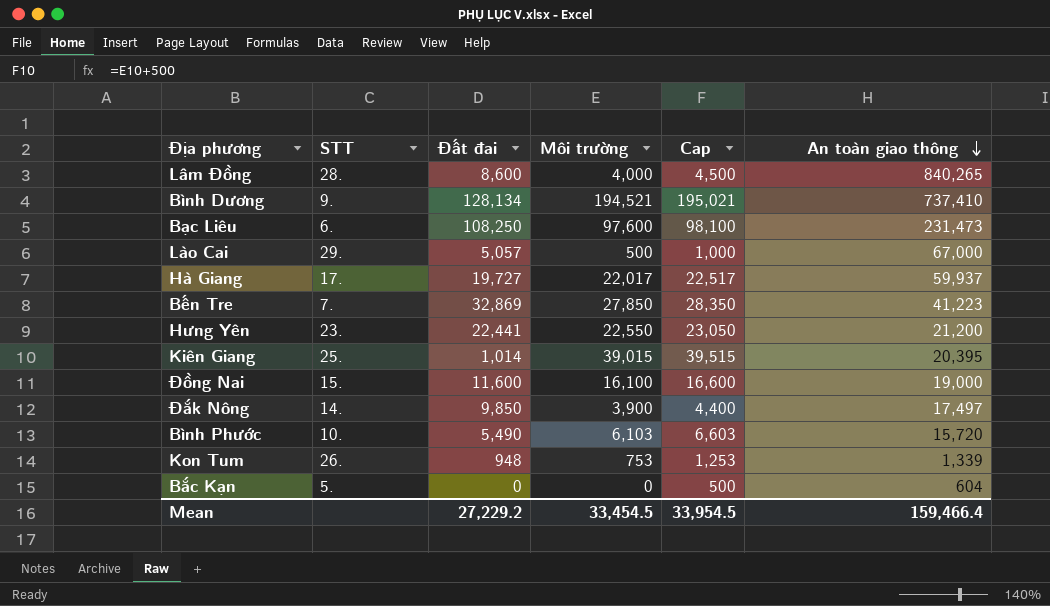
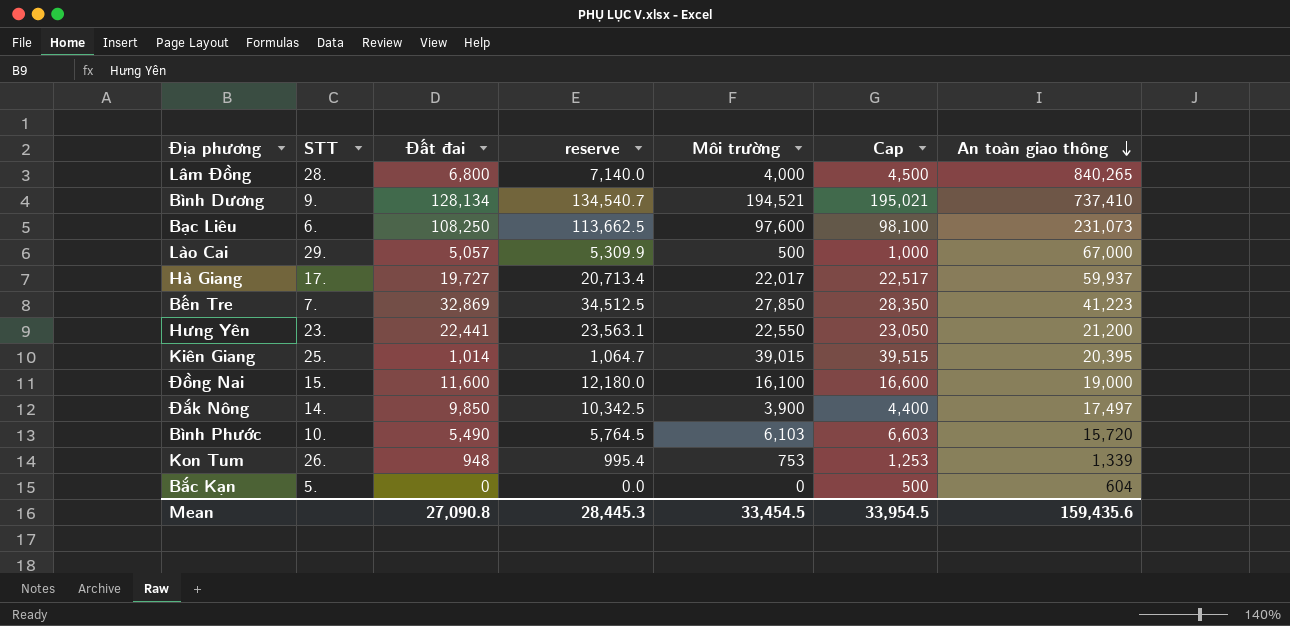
column reserve | formula: none -> [Đất đai] * 1.05
Lâm Đồng | Đất đai: 8,600 -> 6,800
Bạc Liêu | An toàn giao thông: 231,473 -> 231,073
Mean | Đất đai: 27,229.2 -> 27,090.8
Mean | An toàn giao thông: 159,466.4 -> 159,435.6

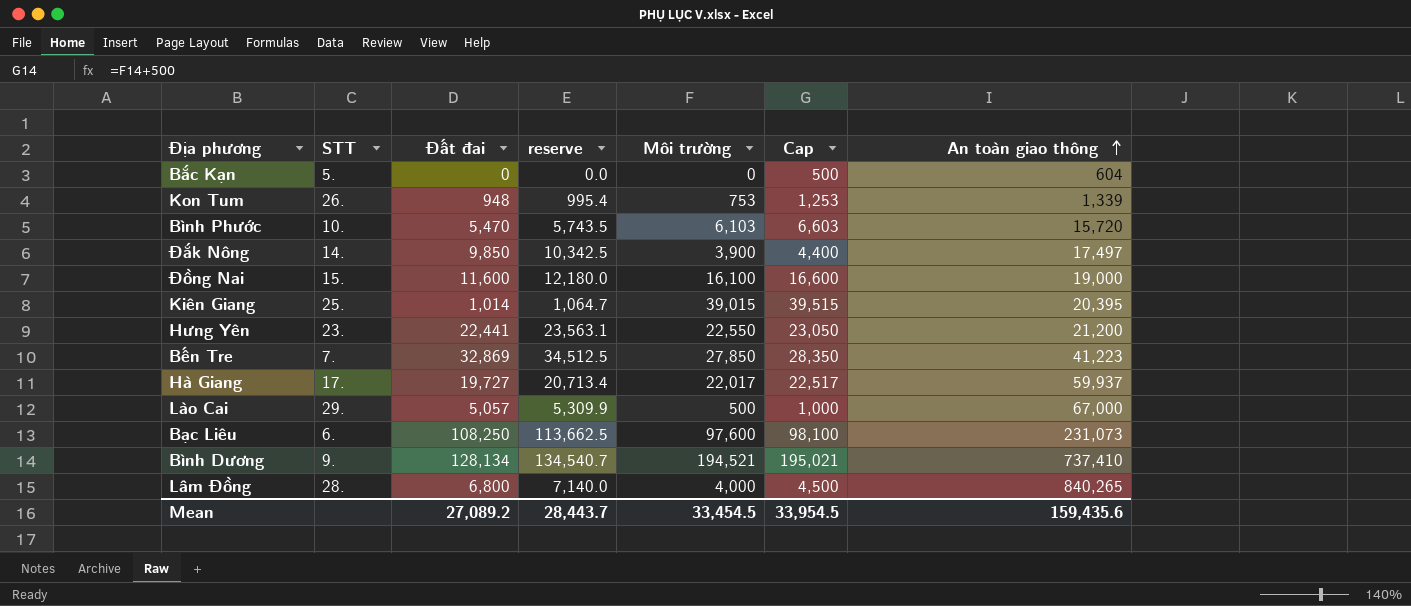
row order: An toàn giao thông descending -> An toàn giao thông ascending
Bình Phước | Đất đai: 5,490 -> 5,470
Bình Phước | reserve: 5,764.5 -> 5,743.5
Mean | Đất đai: 27,090.8 -> 27,089.2
Mean | reserve: 28,445.3 -> 28,443.7

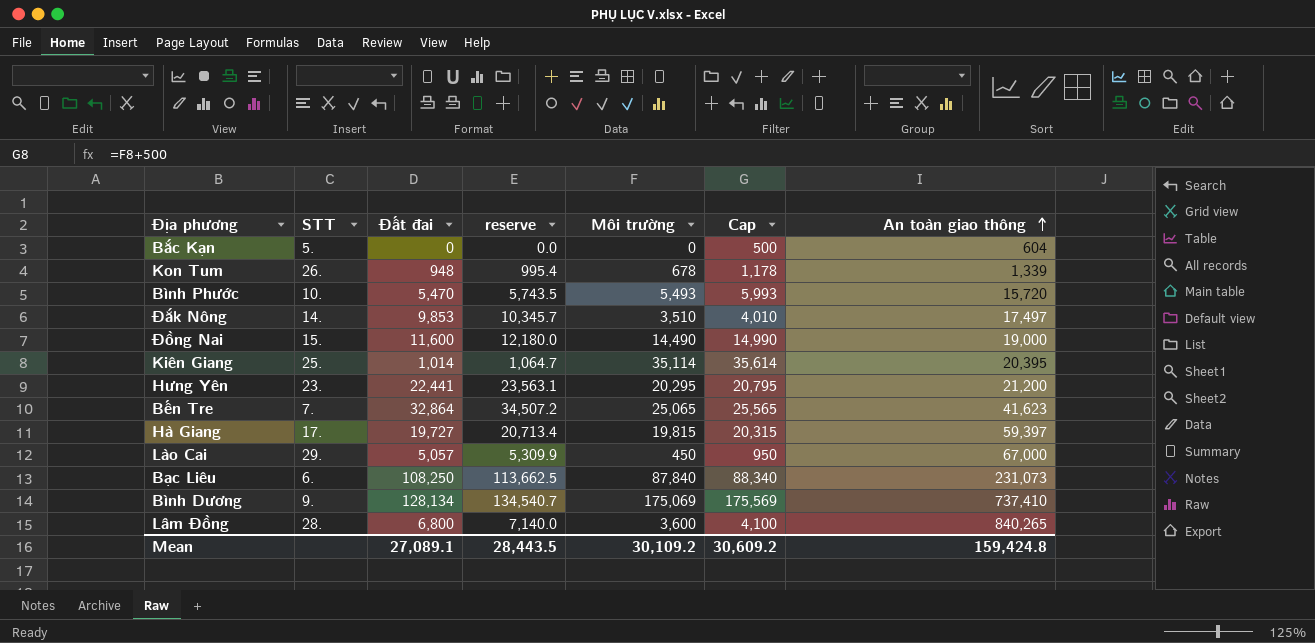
Kon Tum | Môi trường: 753 -> 678
Kon Tum | Cap: 1,253 -> 1,178
Bình Phước | Môi trường: 6,103 -> 5,493
Bình Phước | Cap: 6,603 -> 5,993
Đắk Nông | Đất đai: 9,850 -> 9,853
Đắk Nông | reserve: 10,342.5 -> 10,345.7
Đắk Nông | Môi trường: 3,900 -> 3,510
Đắk Nông | Cap: 4,400 -> 4,010
Đồng Nai | Môi trường: 16,100 -> 14,490
Đồng Nai | Cap: 16,600 -> 14,990
Kiên Giang | Môi trường: 39,015 -> 35,114
Kiên Giang | Cap: 39,515 -> 35,614
Hưng Yên | Môi trường: 22,550 -> 20,295
Hưng Yên | Cap: 23,050 -> 20,795
Bến Tre | Đất đai: 32,869 -> 32,864
Bến Tre | reserve: 34,512.5 -> 34,507.2
Bến Tre | Môi trường: 27,850 -> 25,065
Bến Tre | Cap: 28,350 -> 25,565
Bến Tre | An toàn giao thông: 41,223 -> 41,623
Hà Giang | Môi trường: 22,017 -> 19,815
Hà Giang | Cap: 22,517 -> 20,315
Hà Giang | An toàn giao thông: 59,937 -> 59,397
Lào Cai | Môi trường: 500 -> 450
Lào Cai | Cap: 1,000 -> 950
Bạc Liêu | Môi trường: 97,600 -> 87,840
Bạc Liêu | Cap: 98,100 -> 88,340
Bình Dương | Môi trường: 194,521 -> 175,069
Bình Dương | Cap: 195,021 -> 175,569
Lâm Đồng | Môi trường: 4,000 -> 3,600
Lâm Đồng | Cap: 4,500 -> 4,100
Mean | Đất đai: 27,089.2 -> 27,089.1
Mean | reserve: 28,443.7 -> 28,443.5
Mean | Môi trường: 33,454.5 -> 30,109.2
Mean | Cap: 33,954.5 -> 30,609.2
Mean | An toàn giao thông: 159,435.6 -> 159,424.8

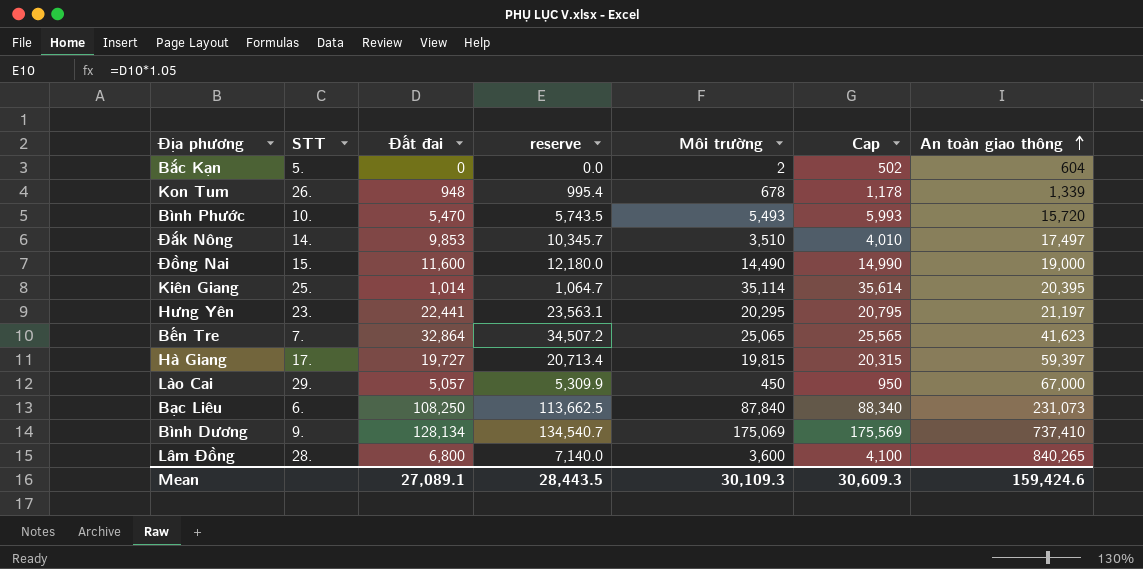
Bắc Kạn | Môi trường: 0 -> 2
Bắc Kạn | Cap: 500 -> 502
Hưng Yên | An toàn giao thông: 21,200 -> 21,197
Mean | Môi trường: 30,109.2 -> 30,109.3
Mean | Cap: 30,609.2 -> 30,609.3
Mean | An toàn giao thông: 159,424.8 -> 159,424.6

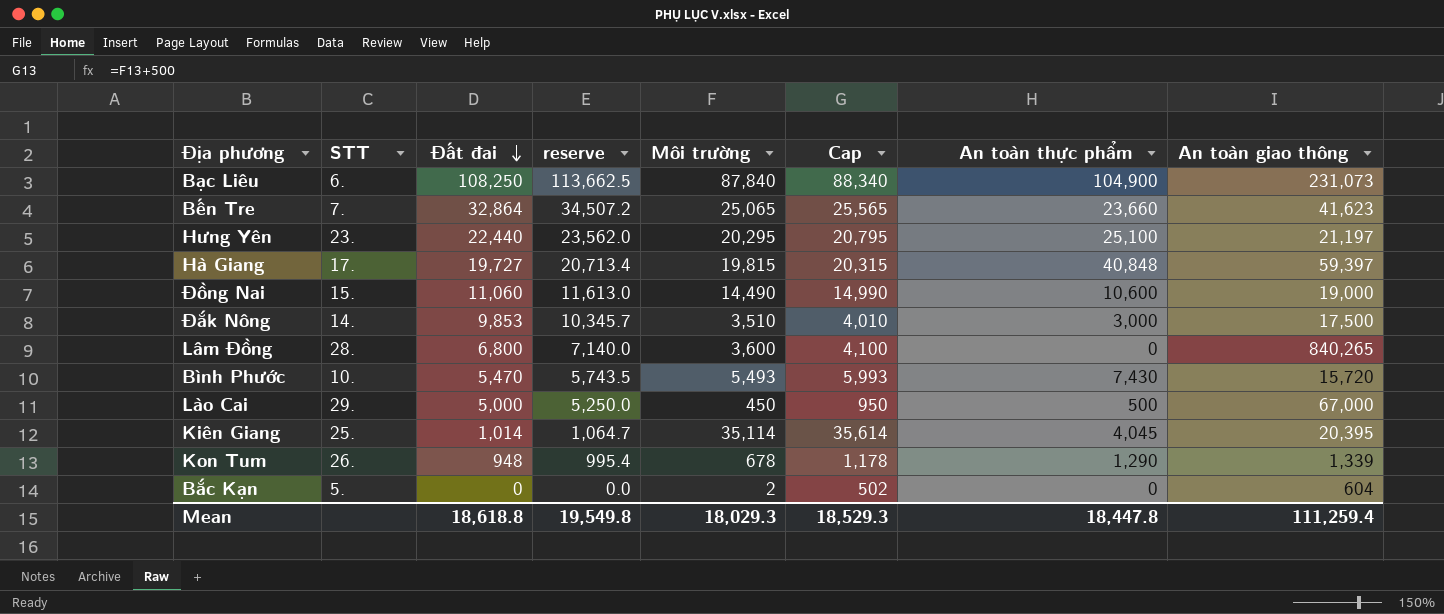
row order: An toàn giao thông ascending -> Đất đai descending
column An toàn thực phẩm | position: none -> 7
row Bình Dương: 9. | 128,134 | 134,540.7 | 175,069 | 175,569 | 737,410 -> none
Hưng Yên | Đất đai: 22,441 -> 22,440
Hưng Yên | reserve: 23,563.1 -> 23,562.0
Đồng Nai | Đất đai: 11,600 -> 11,060
Đồng Nai | reserve: 12,180.0 -> 11,613.0
Đắk Nông | An toàn giao thông: 17,497 -> 17,500
Lào Cai | Đất đai: 5,057 -> 5,000
Lào Cai | reserve: 5,309.9 -> 5,250.0
Mean | Đất đai: 27,089.1 -> 18,618.8
Mean | reserve: 28,443.5 -> 19,549.8
Mean | Môi trường: 30,109.3 -> 18,029.3
Mean | Cap: 30,609.3 -> 18,529.3
Mean | An toàn giao thông: 159,424.6 -> 111,259.4

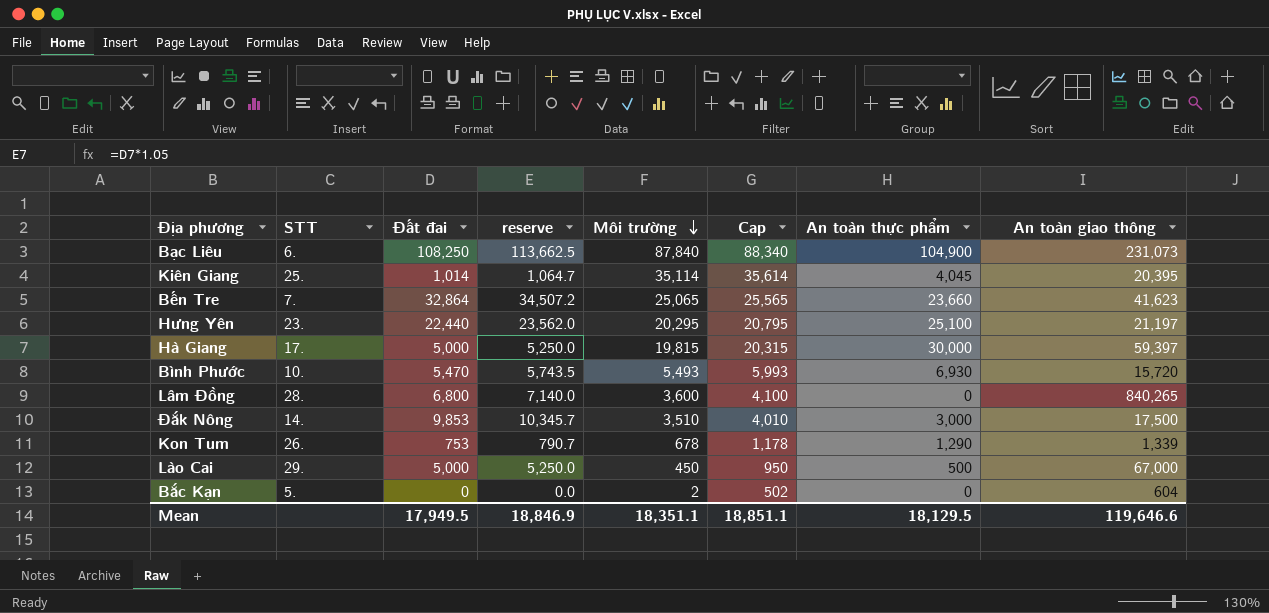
row order: Đất đai descending -> Môi trường descending
row Đồng Nai: 15. | 11,060 | 11,613.0 | 14,490 | 14,990 | 10,600 | 19,000 -> none
Hà Giang | Đất đai: 19,727 -> 5,000
Hà Giang | reserve: 20,713.4 -> 5,250.0
Hà Giang | An toàn thực phẩm: 40,848 -> 30,000
Bình Phước | An toàn thực phẩm: 7,430 -> 6,930
Kon Tum | Đất đai: 948 -> 753
Kon Tum | reserve: 995.4 -> 790.7
Mean | Đất đai: 18,618.8 -> 17,949.5
Mean | reserve: 19,549.8 -> 18,846.9
Mean | Môi trường: 18,029.3 -> 18,351.1
Mean | Cap: 18,529.3 -> 18,851.1
Mean | An toàn thực phẩm: 18,447.8 -> 18,129.5
Mean | An toàn giao thông: 111,259.4 -> 119,646.6

